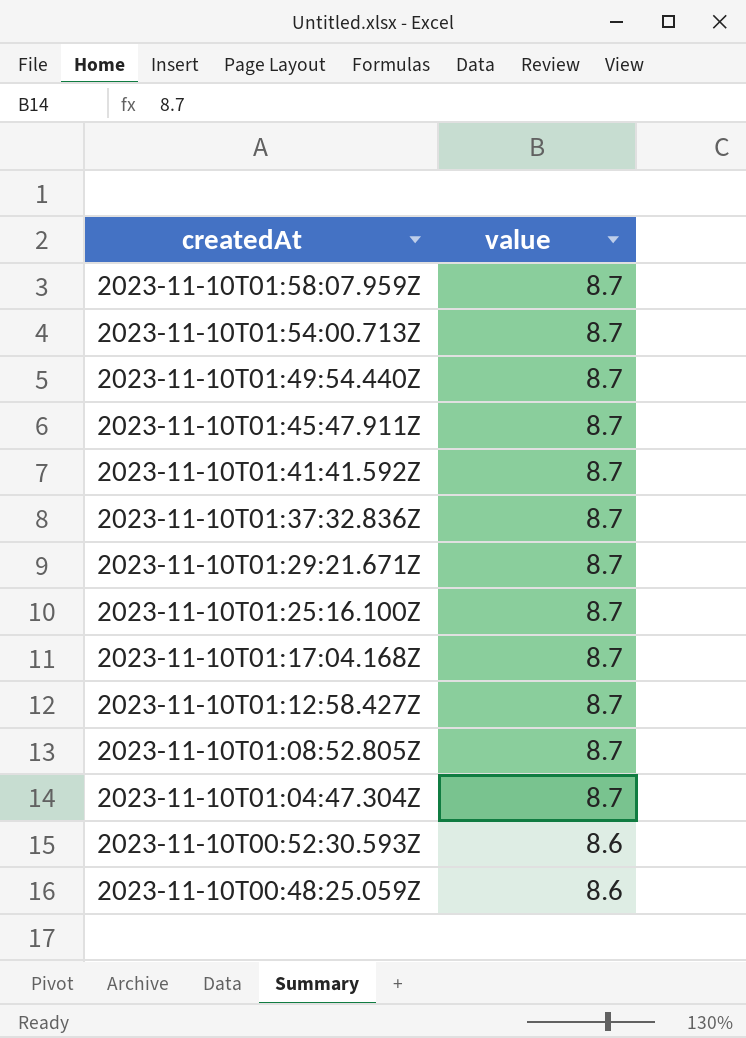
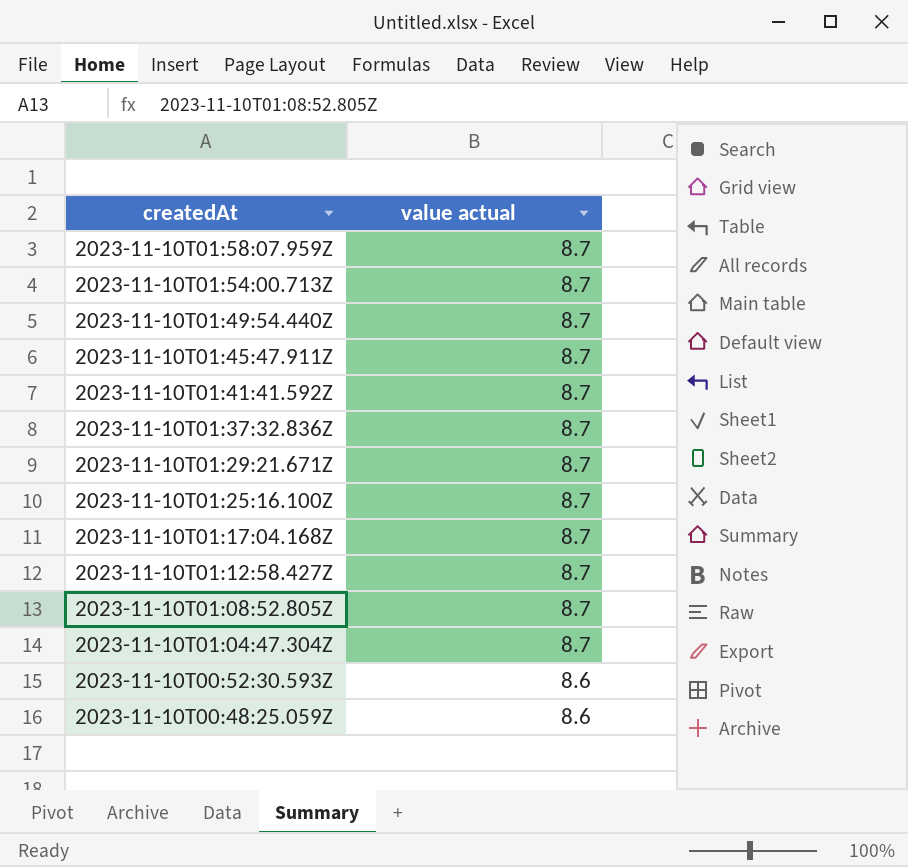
column name: value -> value actual

